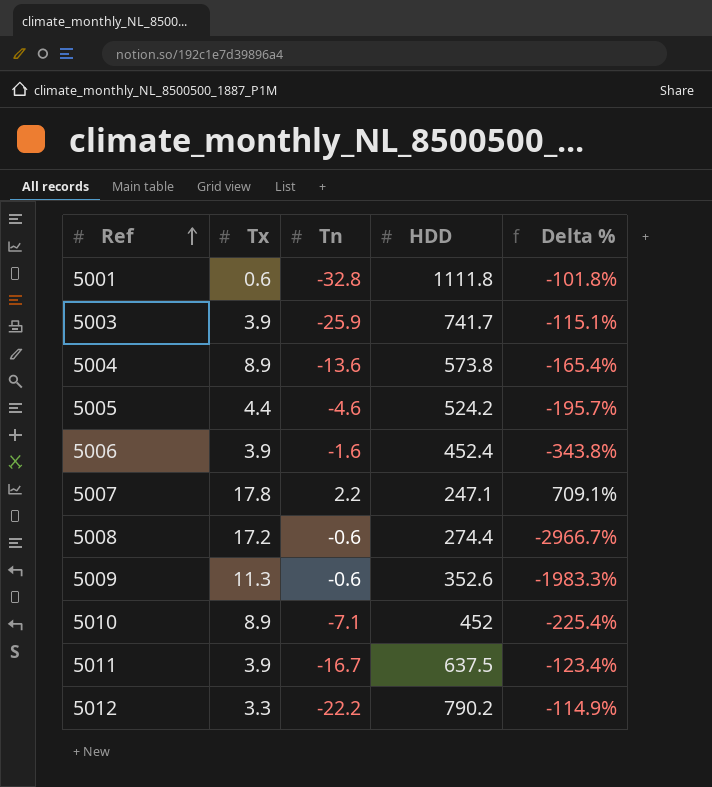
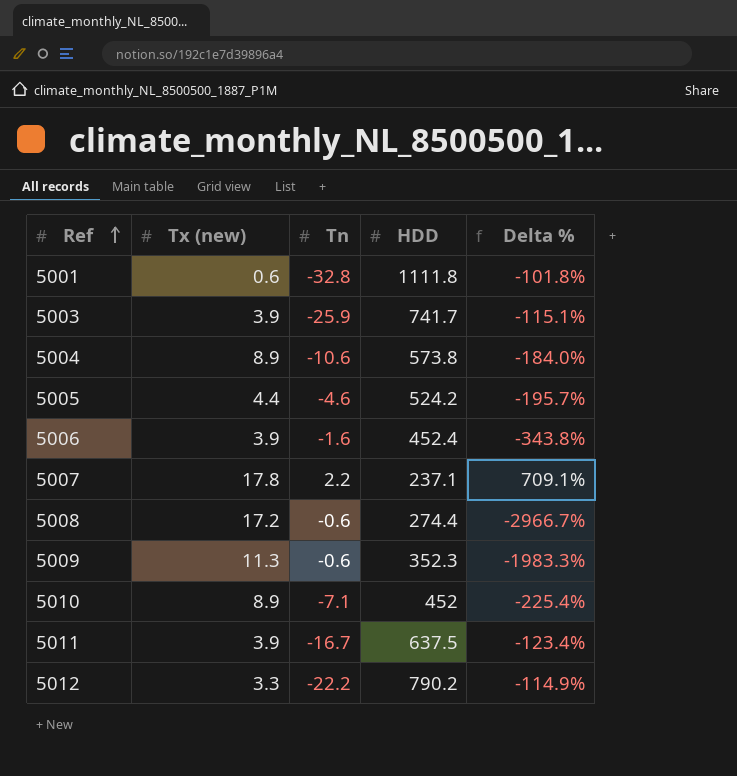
column name: Tx -> Tx (new)
5004 | Tn: -13.6 -> -10.6
5004 | Delta %: -165.4% -> -184.0%
5007 | HDD: 247.1 -> 237.1
5009 | HDD: 352.6 -> 352.3

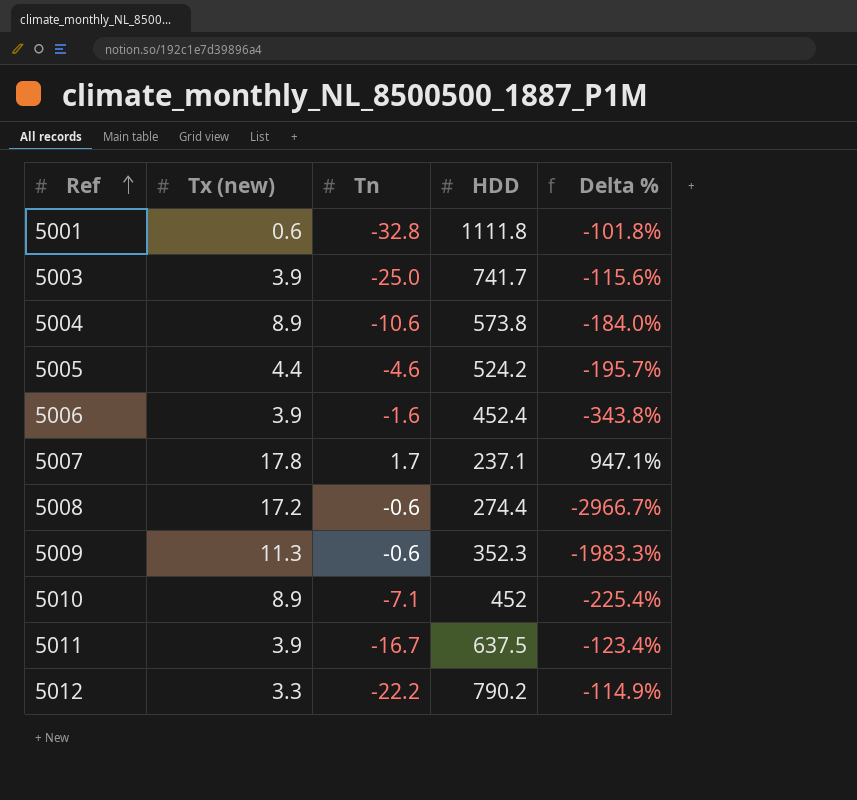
5003 | Tn: -25.9 -> -25.0
5003 | Delta %: -115.1% -> -115.6%
5007 | Tn: 2.2 -> 1.7
5007 | Delta %: 709.1% -> 947.1%

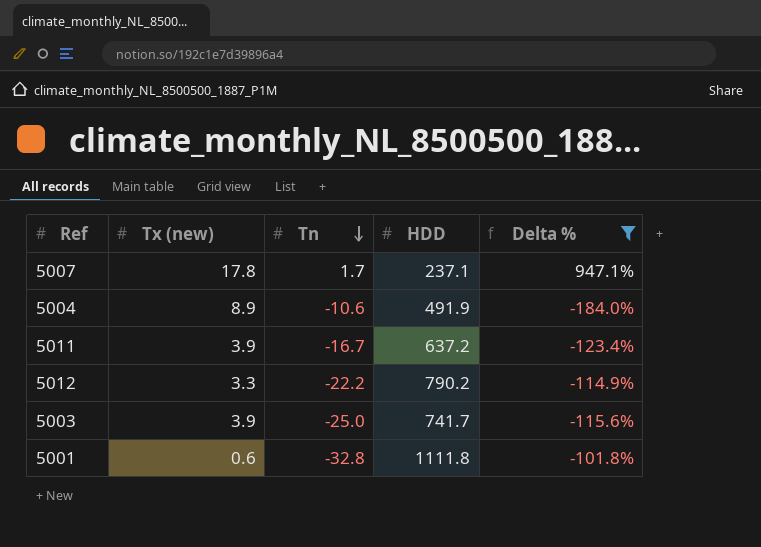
filter: none -> Delta % >= -184.0%
row order: Ref ascending -> Tn descending
5004 | HDD: 573.8 -> 491.9
5011 | HDD: 637.5 -> 637.2

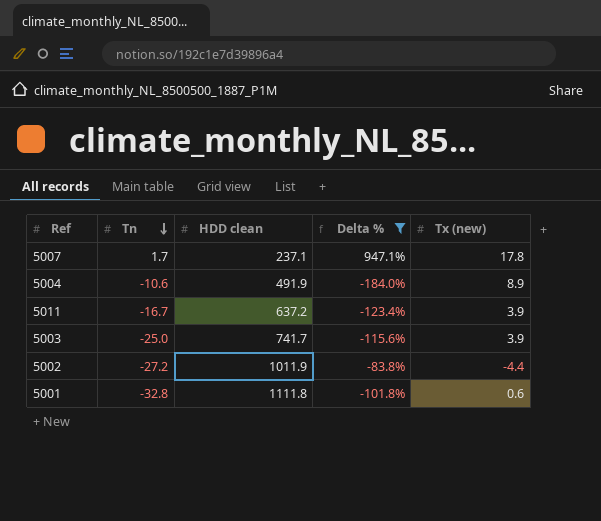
column name: HDD -> HDD clean
column Tx (new) | position: 2 -> 5
row 5012: 3.3 | -22.2 | 790.2 | -114.9% -> none
row 5002: none -> -27.2 | 1011.9 | -83.8% | -4.4

